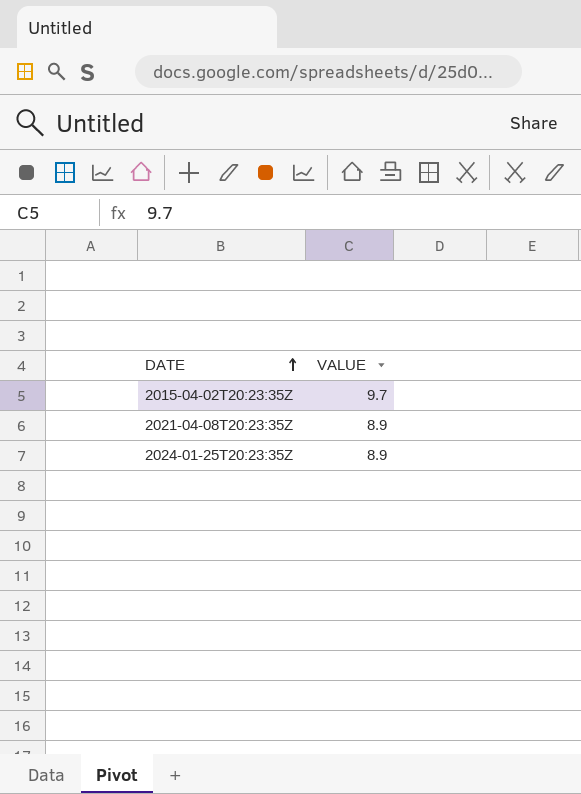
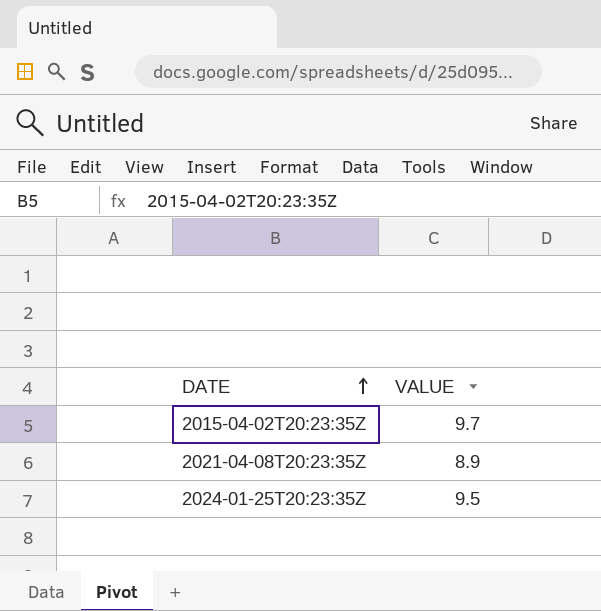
2024-01-25T20:23:35Z | VALUE: 8.9 -> 9.5

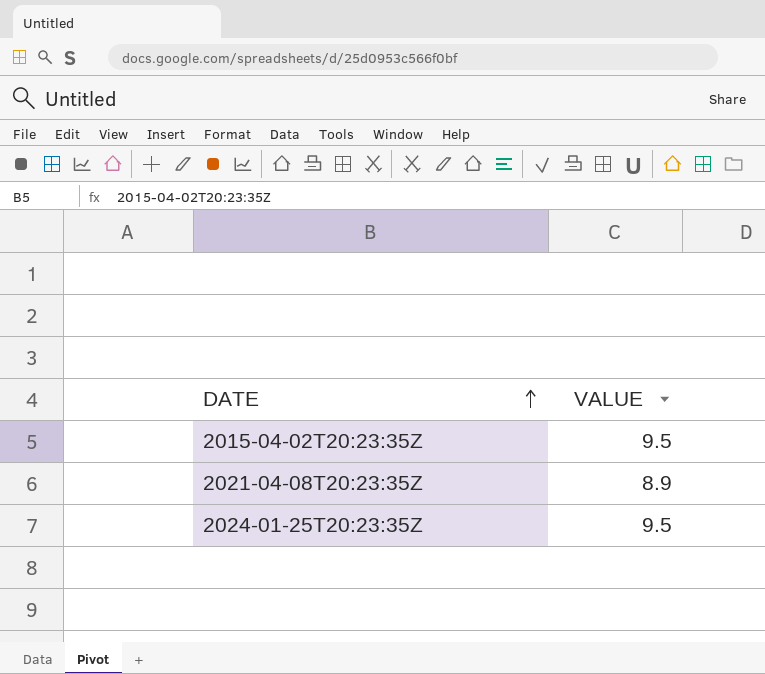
2015-04-02T20:23:35Z | VALUE: 9.7 -> 9.5

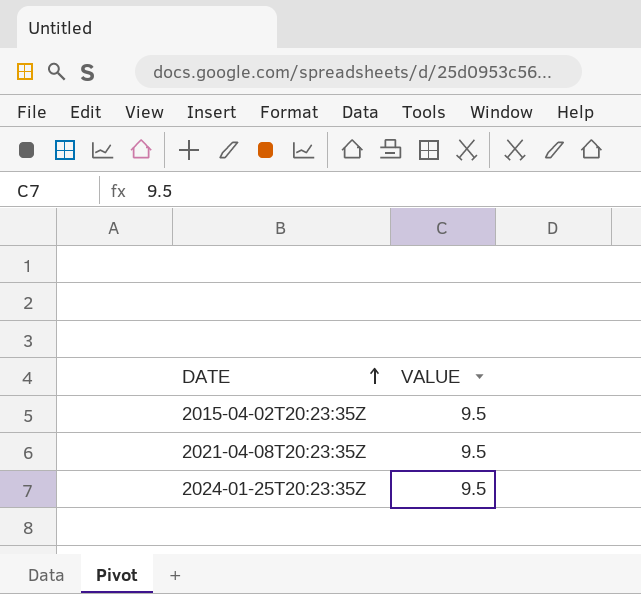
2021-04-08T20:23:35Z | VALUE: 8.9 -> 9.5

